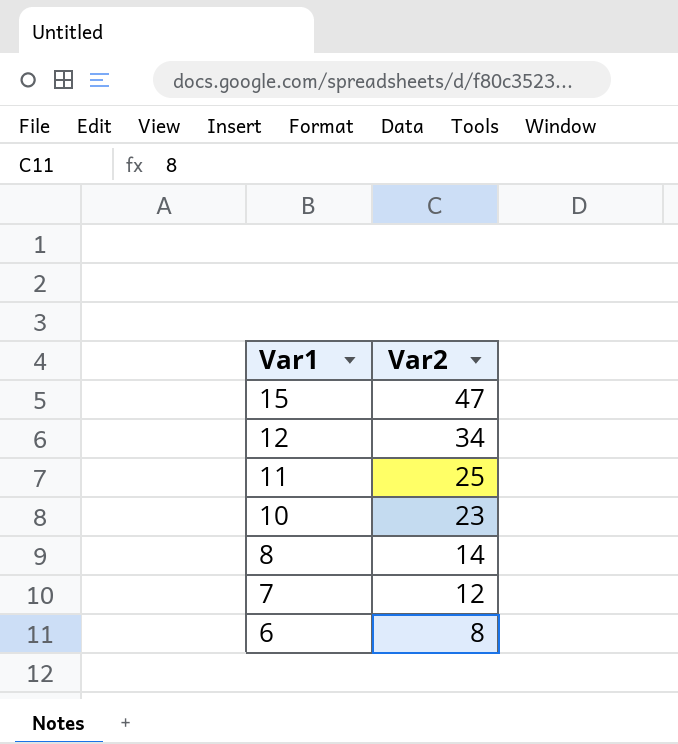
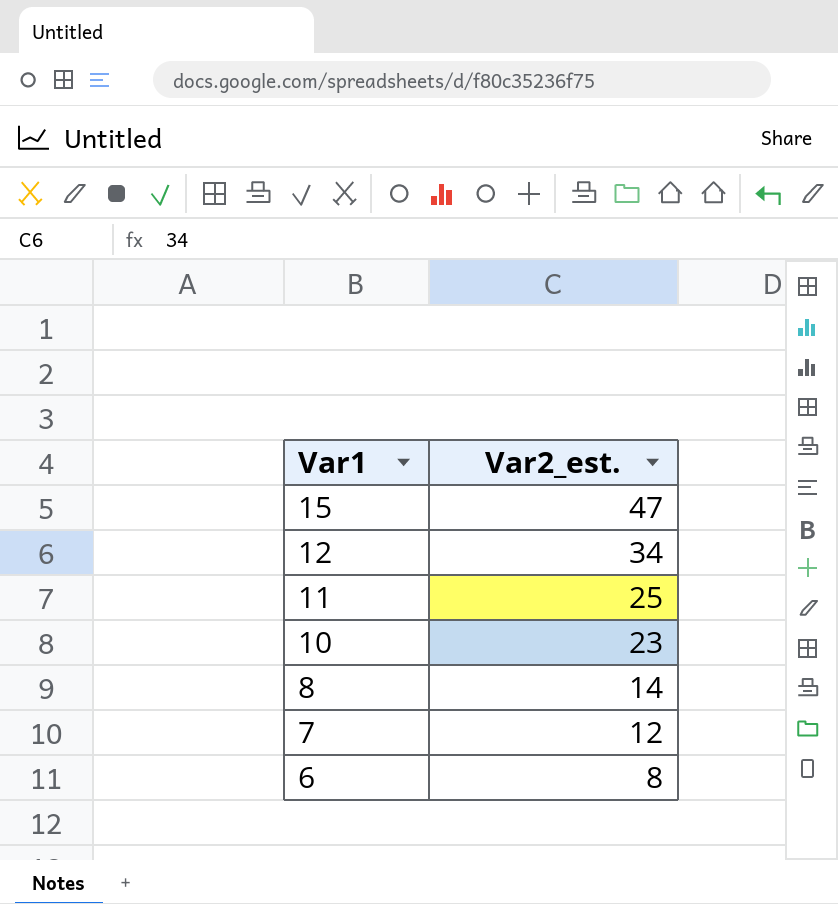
column name: Var2 -> Var2_est.

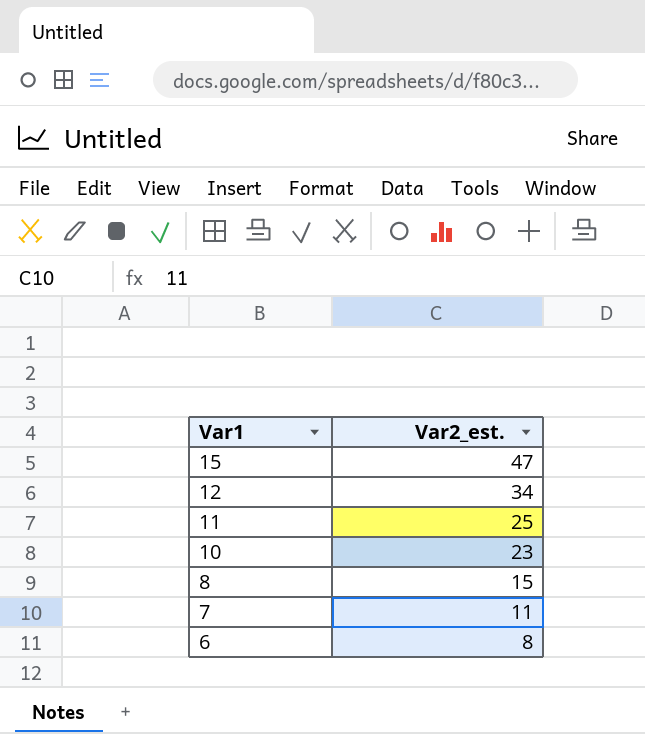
8 | Var2_est.: 14 -> 15
7 | Var2_est.: 12 -> 11

